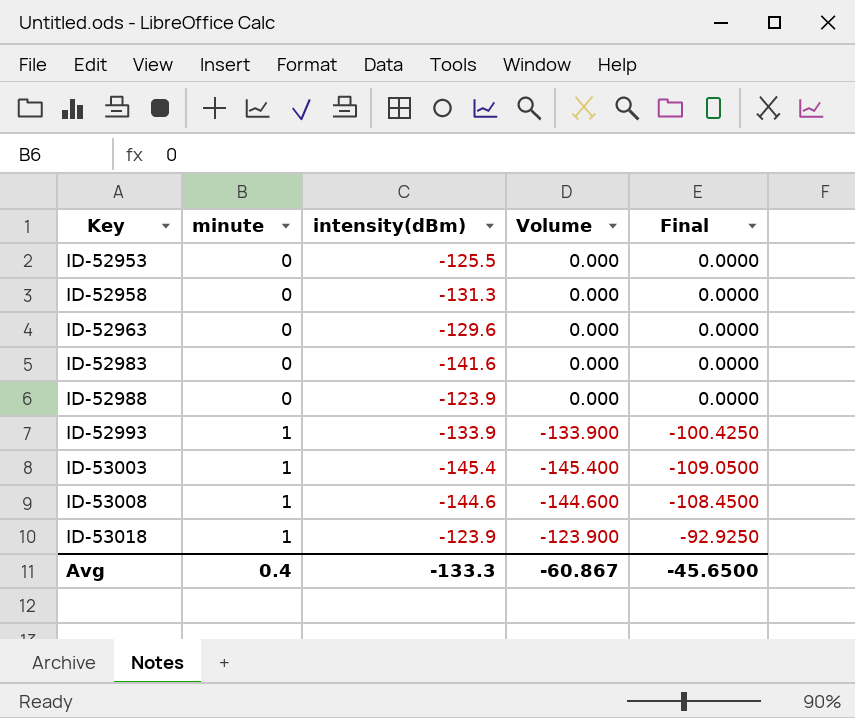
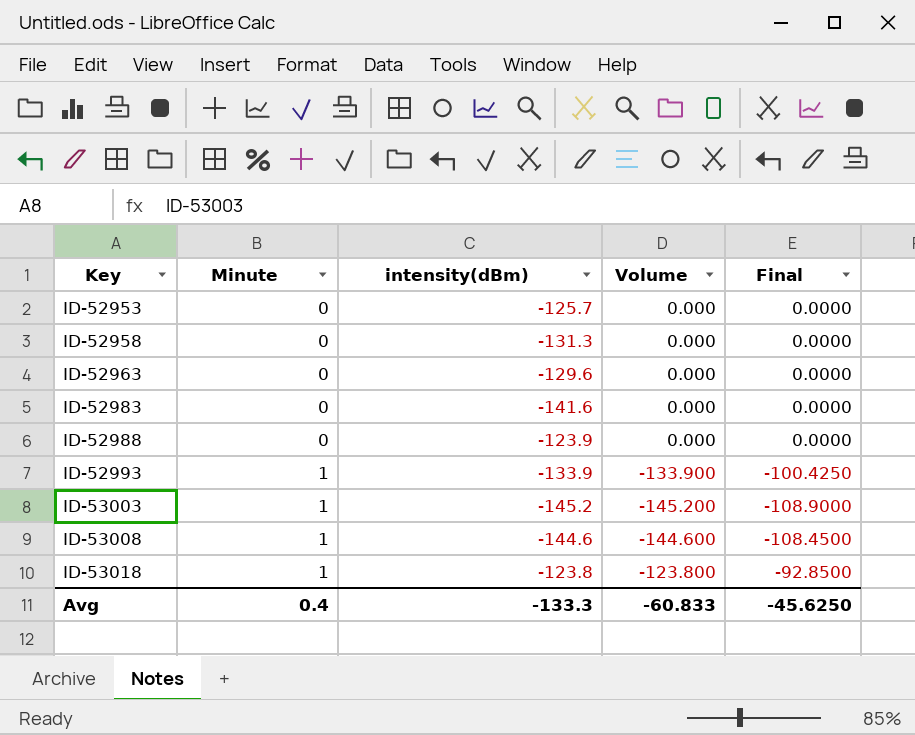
column name: minute -> Minute
ID-52953 | intensity(dBm): -125.5 -> -125.7
ID-53003 | intensity(dBm): -145.4 -> -145.2
ID-53003 | Volume: -145.400 -> -145.200
ID-53003 | Final: -109.0500 -> -108.9000
ID-53018 | intensity(dBm): -123.9 -> -123.8
ID-53018 | Volume: -123.900 -> -123.800
ID-53018 | Final: -92.9250 -> -92.8500
Avg | Volume: -60.867 -> -60.833
Avg | Final: -45.6500 -> -45.6250

